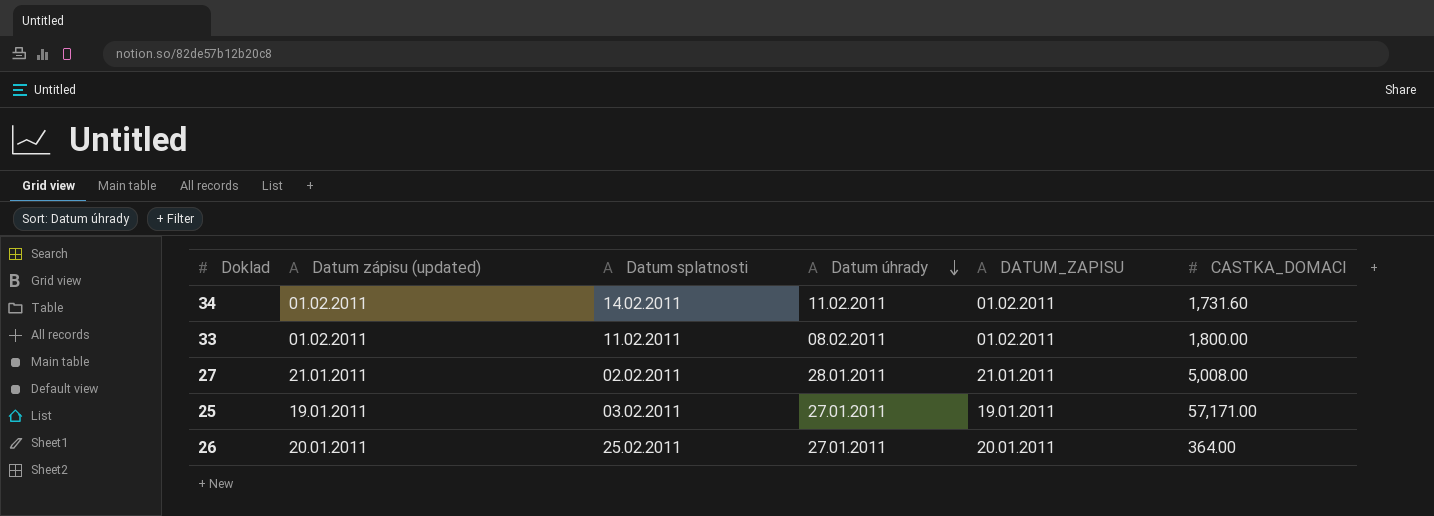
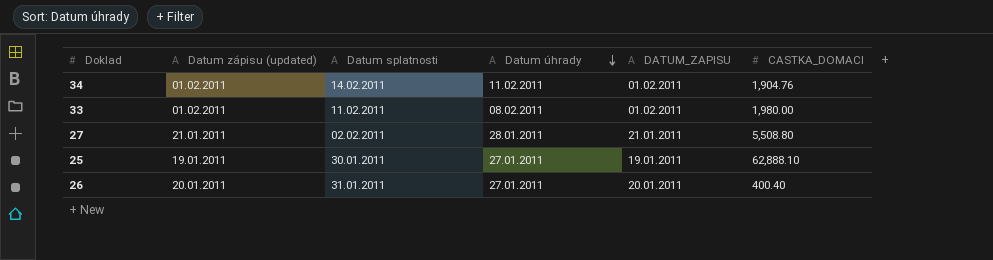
34 | CASTKA_DOMACI: 1,731.60 -> 1,904.76
33 | CASTKA_DOMACI: 1,800.00 -> 1,980.00
27 | CASTKA_DOMACI: 5,008.00 -> 5,508.80
25 | Datum splatnosti: 03.02.2011 -> 30.01.2011
25 | CASTKA_DOMACI: 57,171.00 -> 62,888.10
26 | Datum splatnosti: 25.02.2011 -> 31.01.2011
26 | CASTKA_DOMACI: 364.00 -> 400.40

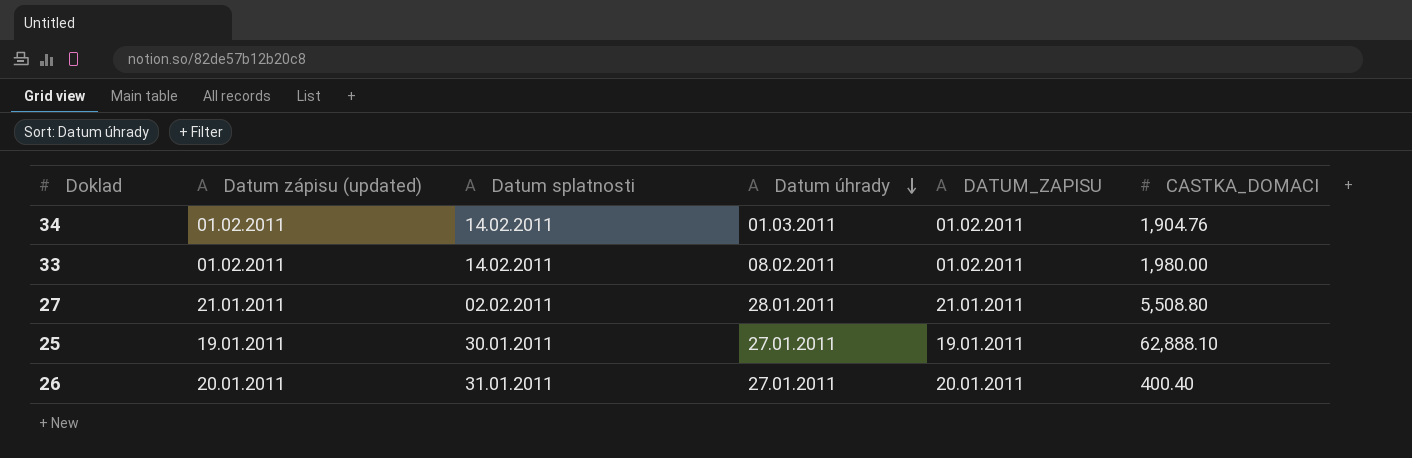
34 | Datum úhrady: 11.02.2011 -> 01.03.2011
33 | Datum splatnosti: 11.02.2011 -> 14.02.2011

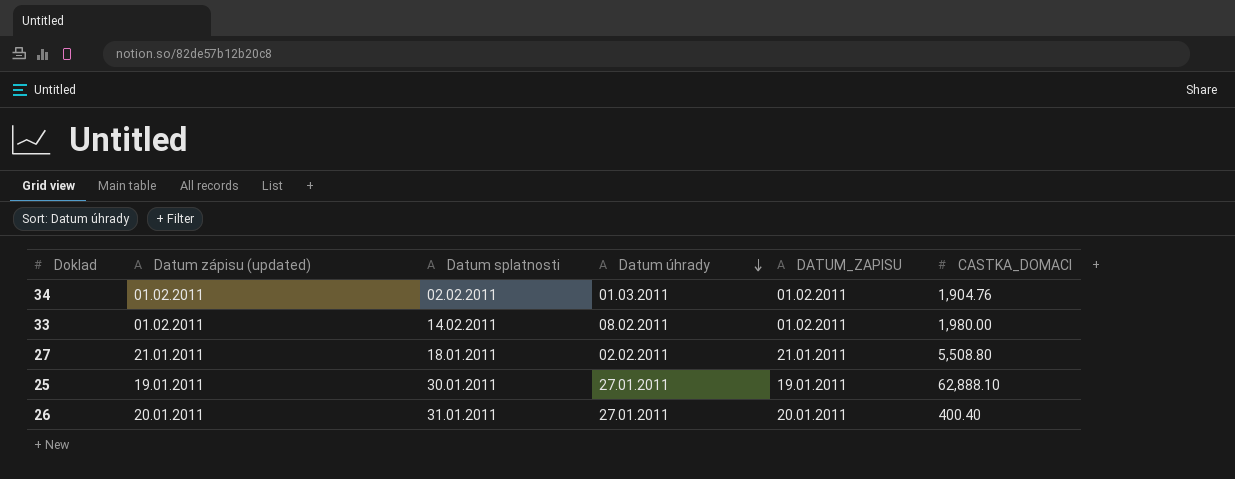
34 | Datum splatnosti: 14.02.2011 -> 02.02.2011
27 | Datum splatnosti: 02.02.2011 -> 18.01.2011
27 | Datum úhrady: 28.01.2011 -> 02.02.2011

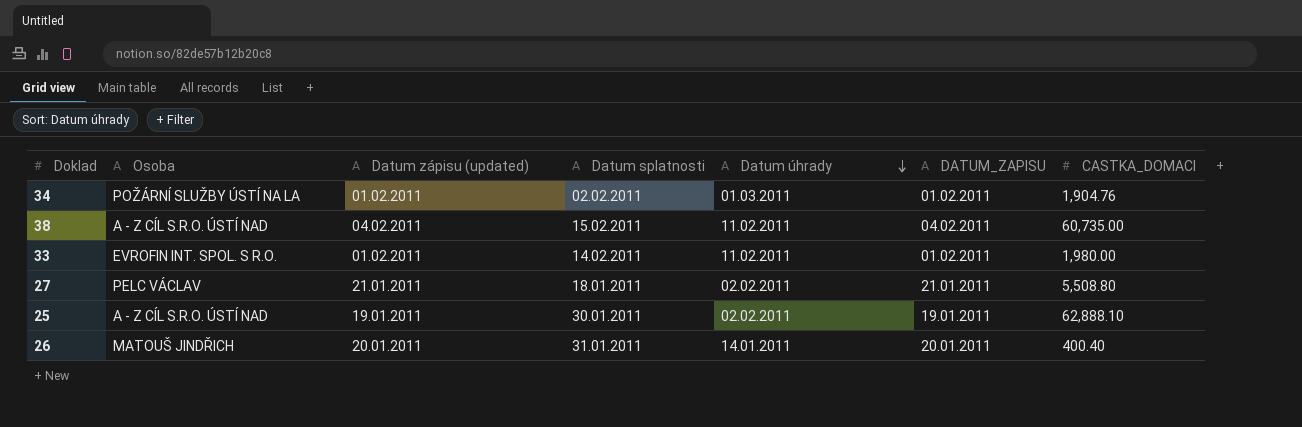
column Osoba | position: none -> 2
row 38: none -> A - Z CÍL S.R.O. ÚSTÍ NAD | 04.02.2011 | 15.02.2011 | 11.02.2011 | 04.02.2011 | 60,735.00
33 | Datum úhrady: 08.02.2011 -> 11.02.2011
25 | Datum úhrady: 27.01.2011 -> 02.02.2011
26 | Datum úhrady: 27.01.2011 -> 14.01.2011

